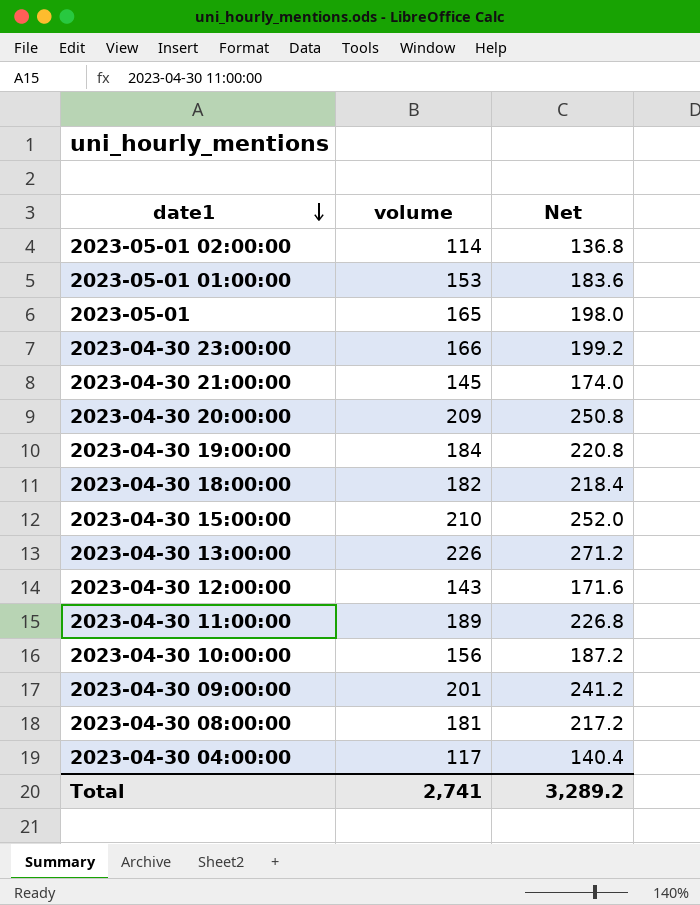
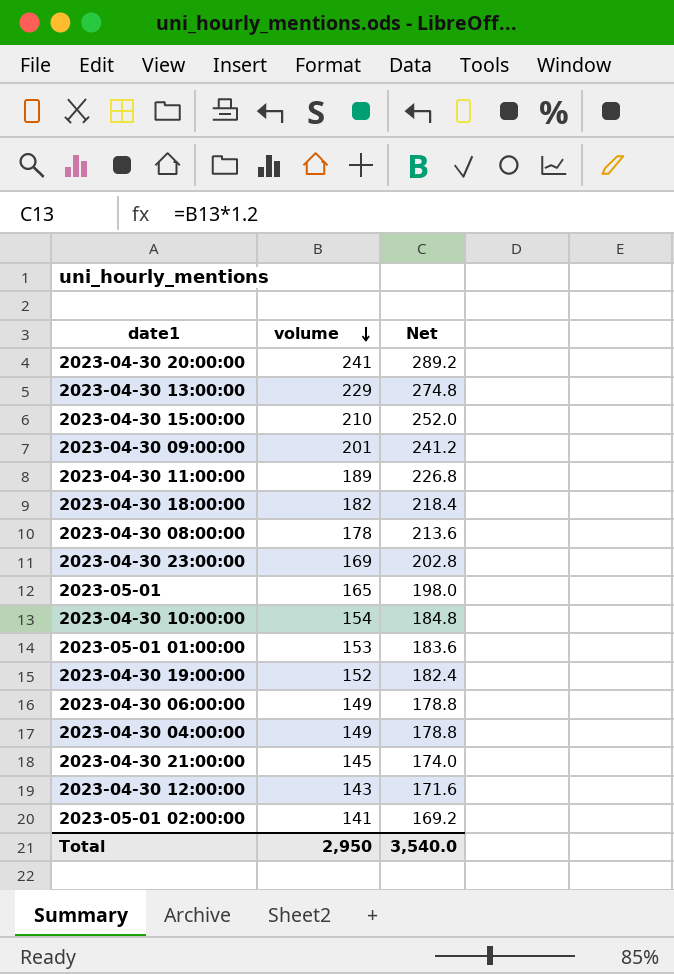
row order: date1 descending -> volume descending
2023-04-30 20:00:00 | volume: 209 -> 241
2023-04-30 20:00:00 | Net: 250.8 -> 289.2
2023-04-30 13:00:00 | volume: 226 -> 229
2023-04-30 13:00:00 | Net: 271.2 -> 274.8
2023-04-30 08:00:00 | volume: 181 -> 178
2023-04-30 08:00:00 | Net: 217.2 -> 213.6
2023-04-30 23:00:00 | volume: 166 -> 169
2023-04-30 23:00:00 | Net: 199.2 -> 202.8
2023-04-30 10:00:00 | volume: 156 -> 154
2023-04-30 10:00:00 | Net: 187.2 -> 184.8
2023-04-30 19:00:00 | volume: 184 -> 152
2023-04-30 19:00:00 | Net: 220.8 -> 182.4
row 2023-04-30 06:00:00: none -> 149 | 178.8
2023-04-30 04:00:00 | volume: 117 -> 149
2023-04-30 04:00:00 | Net: 140.4 -> 178.8
2023-05-01 02:00:00 | volume: 114 -> 141
2023-05-01 02:00:00 | Net: 136.8 -> 169.2
Total | volume: 2,741 -> 2,950
Total | Net: 3,289.2 -> 3,540.0

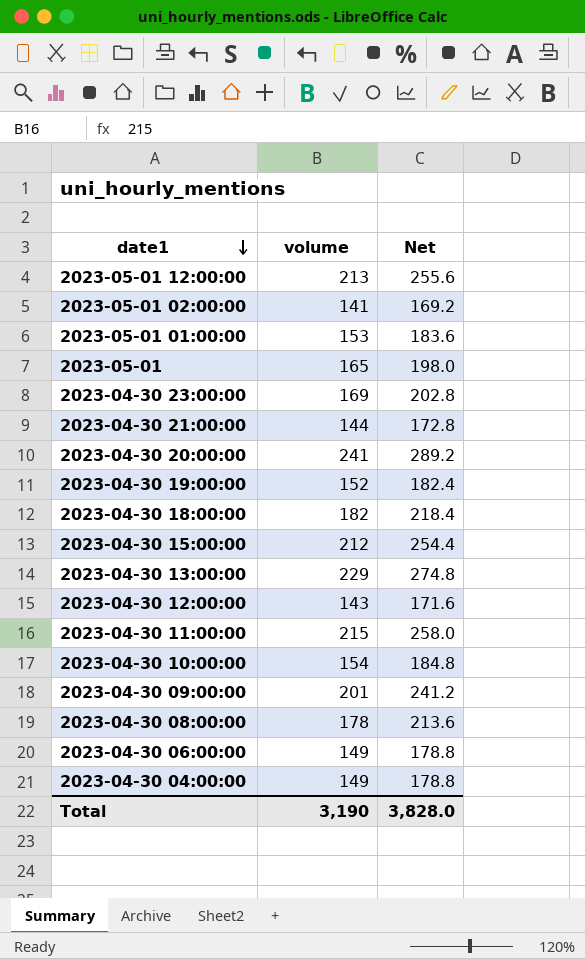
row order: volume descending -> date1 descending
row 2023-05-01 12:00:00: none -> 213 | 255.6
2023-04-30 21:00:00 | volume: 145 -> 144
2023-04-30 21:00:00 | Net: 174.0 -> 172.8
2023-04-30 15:00:00 | volume: 210 -> 212
2023-04-30 15:00:00 | Net: 252.0 -> 254.4
2023-04-30 11:00:00 | volume: 189 -> 215
2023-04-30 11:00:00 | Net: 226.8 -> 258.0
Total | volume: 2,950 -> 3,190
Total | Net: 3,540.0 -> 3,828.0

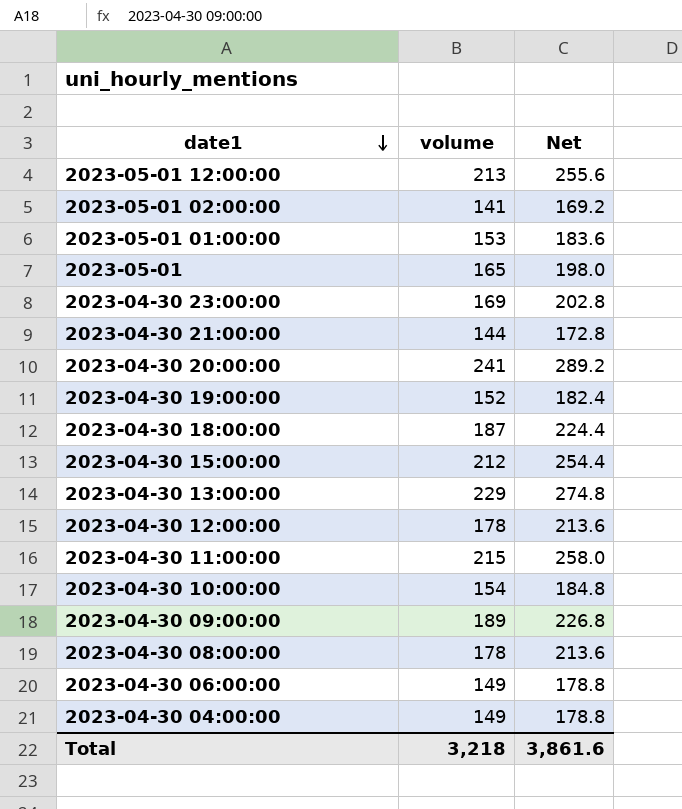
2023-04-30 18:00:00 | volume: 182 -> 187
2023-04-30 18:00:00 | Net: 218.4 -> 224.4
2023-04-30 12:00:00 | volume: 143 -> 178
2023-04-30 12:00:00 | Net: 171.6 -> 213.6
2023-04-30 09:00:00 | volume: 201 -> 189
2023-04-30 09:00:00 | Net: 241.2 -> 226.8
Total | volume: 3,190 -> 3,218
Total | Net: 3,828.0 -> 3,861.6

